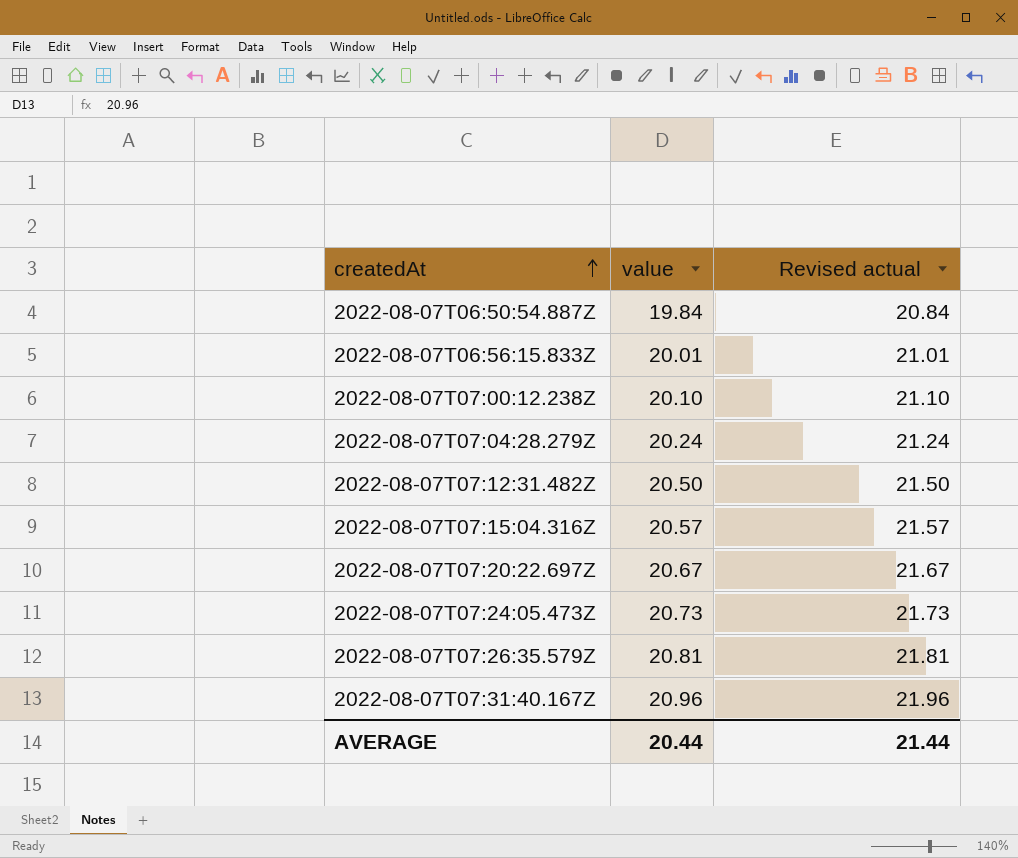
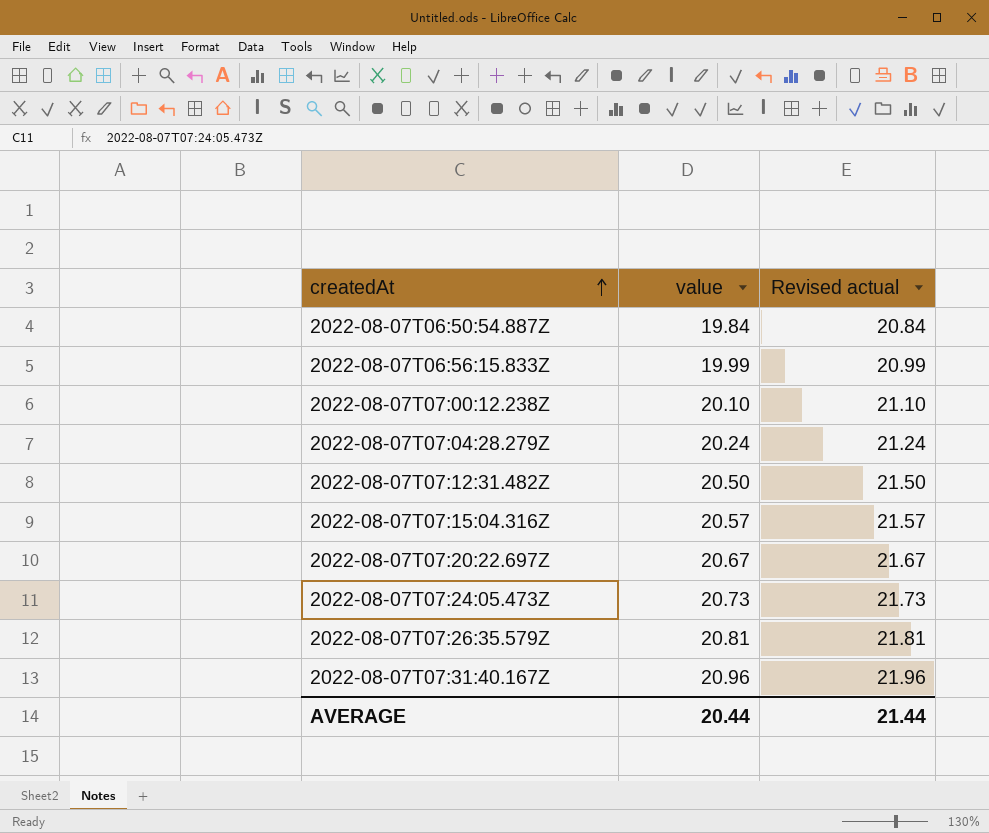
2022-08-07T06:56:15.833Z | value: 20.01 -> 19.99
2022-08-07T06:56:15.833Z | Revised actual: 21.01 -> 20.99

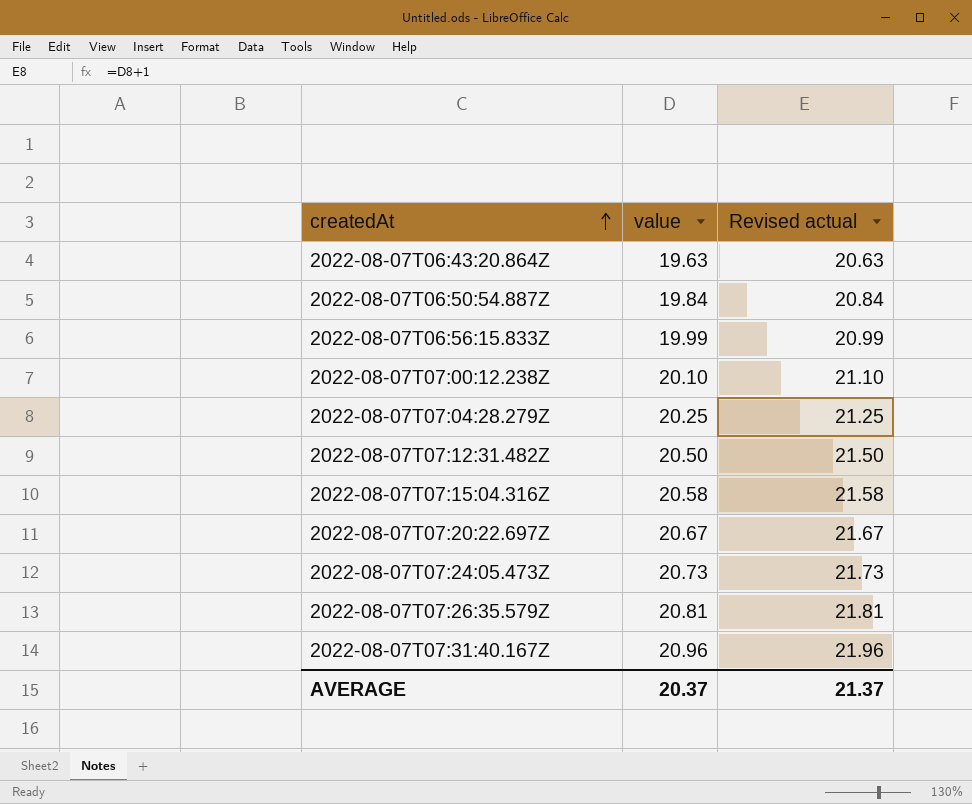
row 2022-08-07T06:43:20.864Z: none -> 19.63 | 20.63
2022-08-07T07:04:28.279Z | value: 20.24 -> 20.25
2022-08-07T07:04:28.279Z | Revised actual: 21.24 -> 21.25
2022-08-07T07:15:04.316Z | value: 20.57 -> 20.58
2022-08-07T07:15:04.316Z | Revised actual: 21.57 -> 21.58
AVERAGE | value: 20.44 -> 20.37
AVERAGE | Revised actual: 21.44 -> 21.37

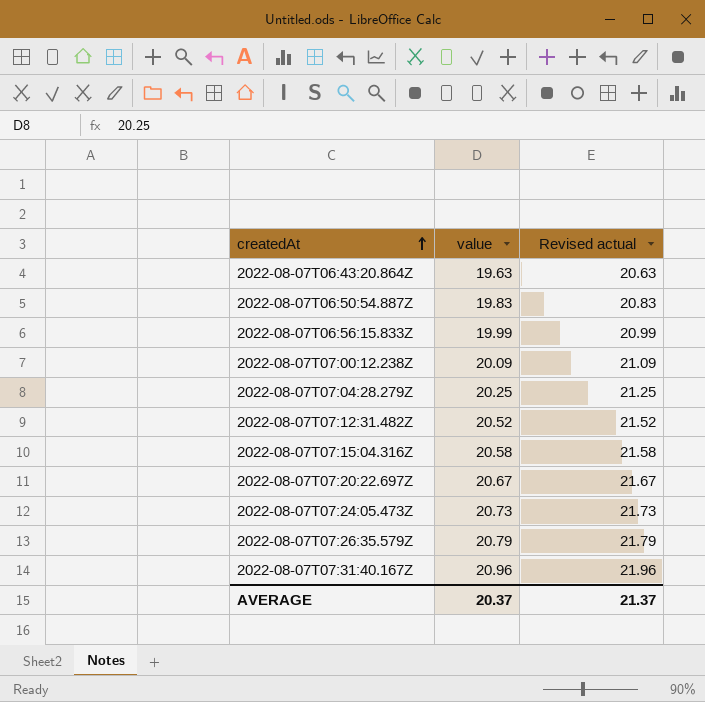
2022-08-07T06:50:54.887Z | value: 19.84 -> 19.83
2022-08-07T06:50:54.887Z | Revised actual: 20.84 -> 20.83
2022-08-07T07:00:12.238Z | value: 20.10 -> 20.09
2022-08-07T07:00:12.238Z | Revised actual: 21.10 -> 21.09
2022-08-07T07:12:31.482Z | value: 20.50 -> 20.52
2022-08-07T07:12:31.482Z | Revised actual: 21.50 -> 21.52
2022-08-07T07:26:35.579Z | value: 20.81 -> 20.79
2022-08-07T07:26:35.579Z | Revised actual: 21.81 -> 21.79

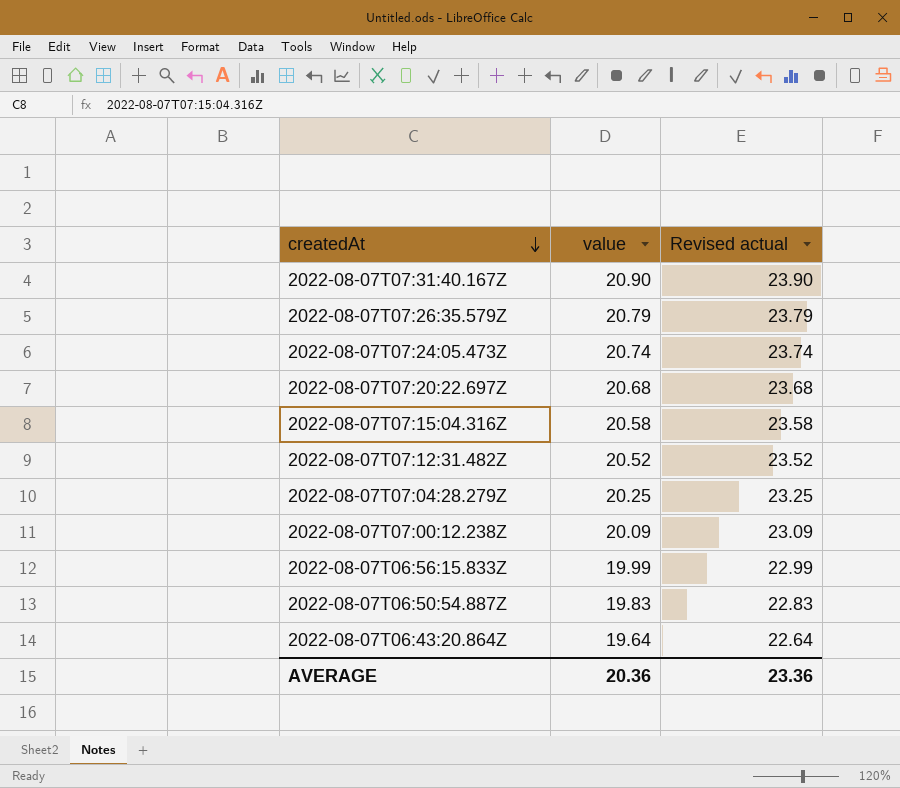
row order: createdAt ascending -> createdAt descending
column Revised actual | formula: [value] + 1 -> [value] + 3
2022-08-07T07:31:40.167Z | value: 20.96 -> 20.90
2022-08-07T07:24:05.473Z | value: 20.73 -> 20.74
2022-08-07T07:20:22.697Z | value: 20.67 -> 20.68
2022-08-07T06:43:20.864Z | value: 19.63 -> 19.64
AVERAGE | value: 20.37 -> 20.36
AVERAGE | Revised actual: 21.37 -> 23.36

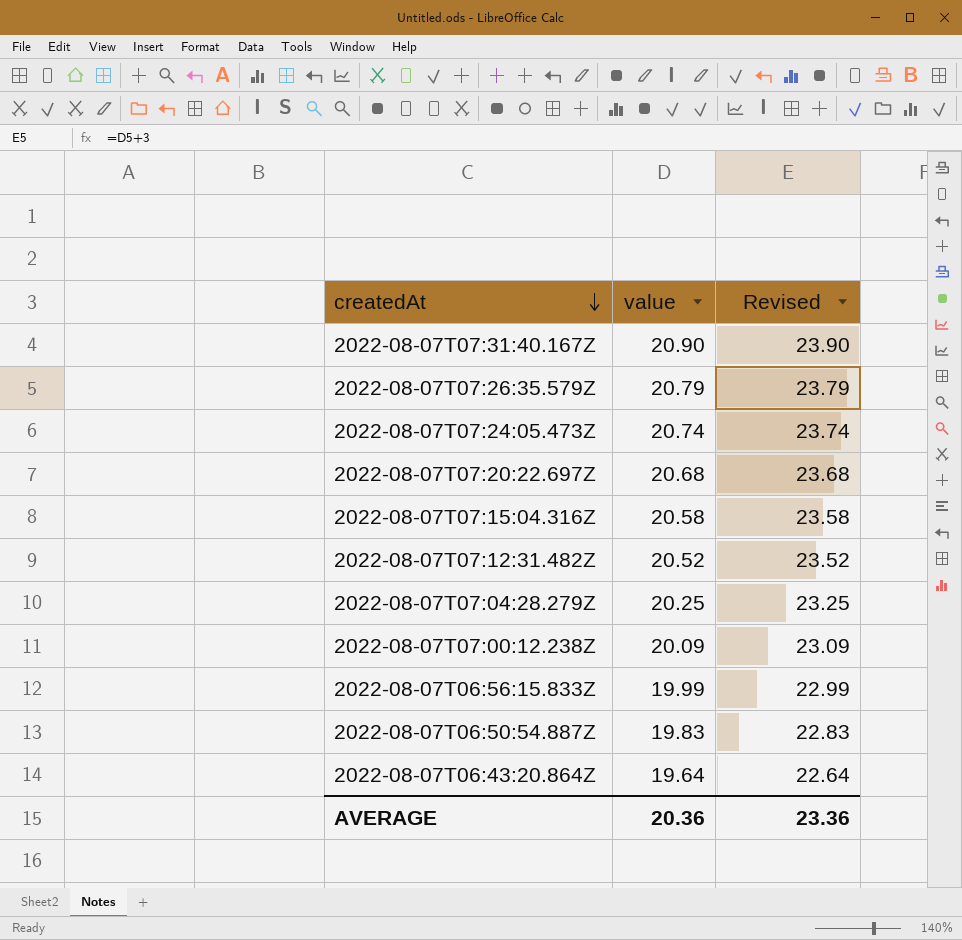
column name: Revised actual -> Revised

